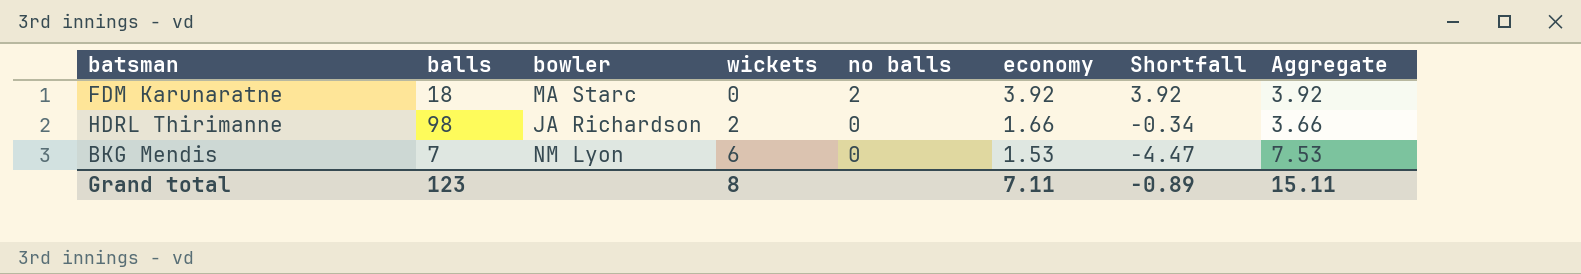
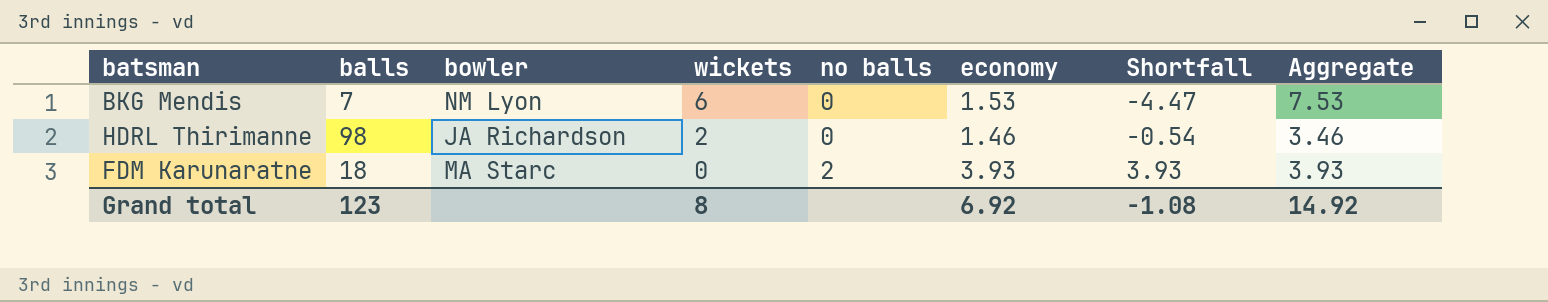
row order: wickets ascending -> wickets descending
HDRL Thirimanne | economy: 1.66 -> 1.46
HDRL Thirimanne | Shortfall: -0.34 -> -0.54
HDRL Thirimanne | Aggregate: 3.66 -> 3.46
FDM Karunaratne | economy: 3.92 -> 3.93
FDM Karunaratne | Shortfall: 3.92 -> 3.93
FDM Karunaratne | Aggregate: 3.92 -> 3.93
Grand total | economy: 7.11 -> 6.92
Grand total | Shortfall: -0.89 -> -1.08
Grand total | Aggregate: 15.11 -> 14.92

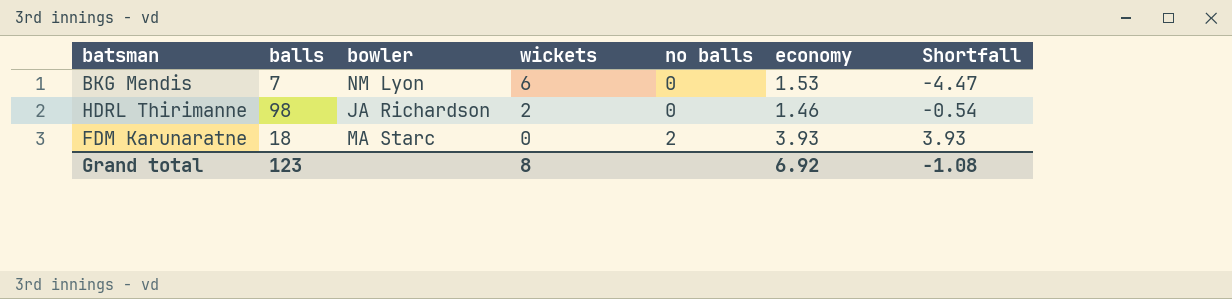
column Aggregate | formula: [wickets] + [economy] -> none

